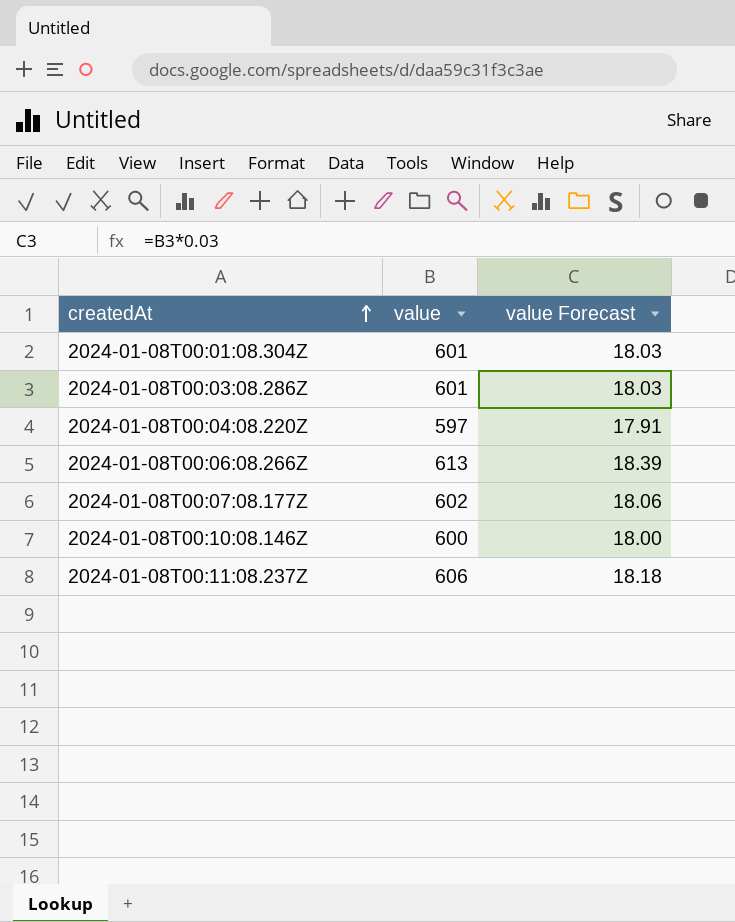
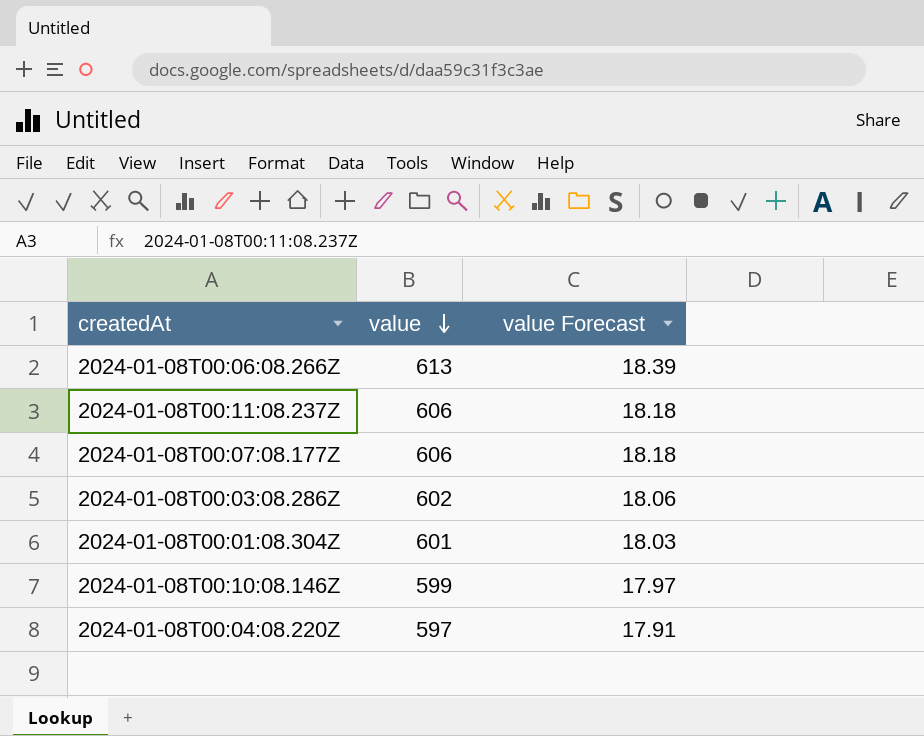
row order: createdAt ascending -> value descending
2024-01-08T00:07:08.177Z | value: 602 -> 606
2024-01-08T00:07:08.177Z | value Forecast: 18.06 -> 18.18
2024-01-08T00:03:08.286Z | value: 601 -> 602
2024-01-08T00:03:08.286Z | value Forecast: 18.03 -> 18.06
2024-01-08T00:10:08.146Z | value: 600 -> 599
2024-01-08T00:10:08.146Z | value Forecast: 18.00 -> 17.97

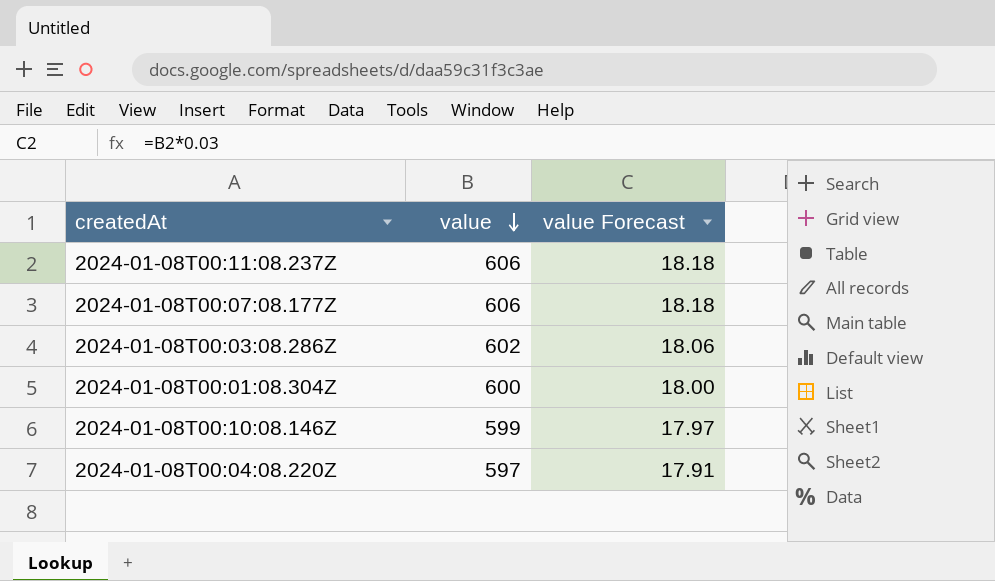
row 2024-01-08T00:06:08.266Z: 613 | 18.39 -> none
2024-01-08T00:01:08.304Z | value: 601 -> 600
2024-01-08T00:01:08.304Z | value Forecast: 18.03 -> 18.00

